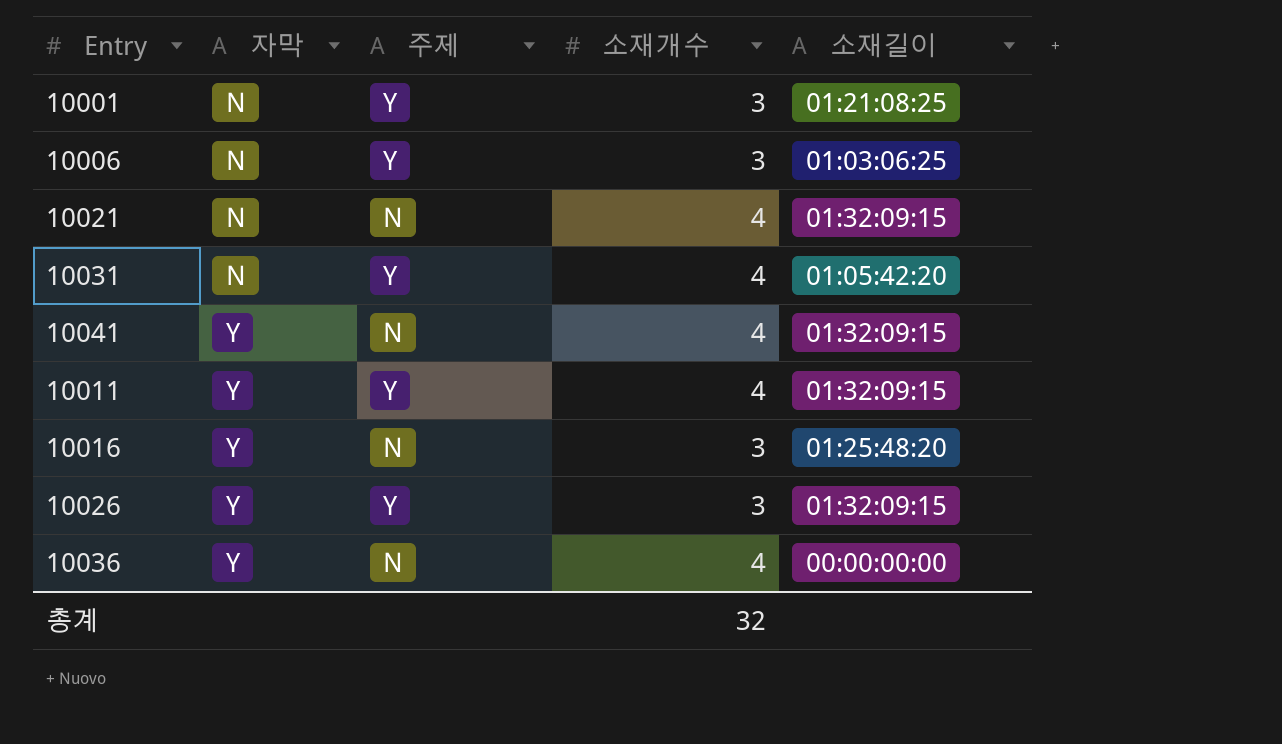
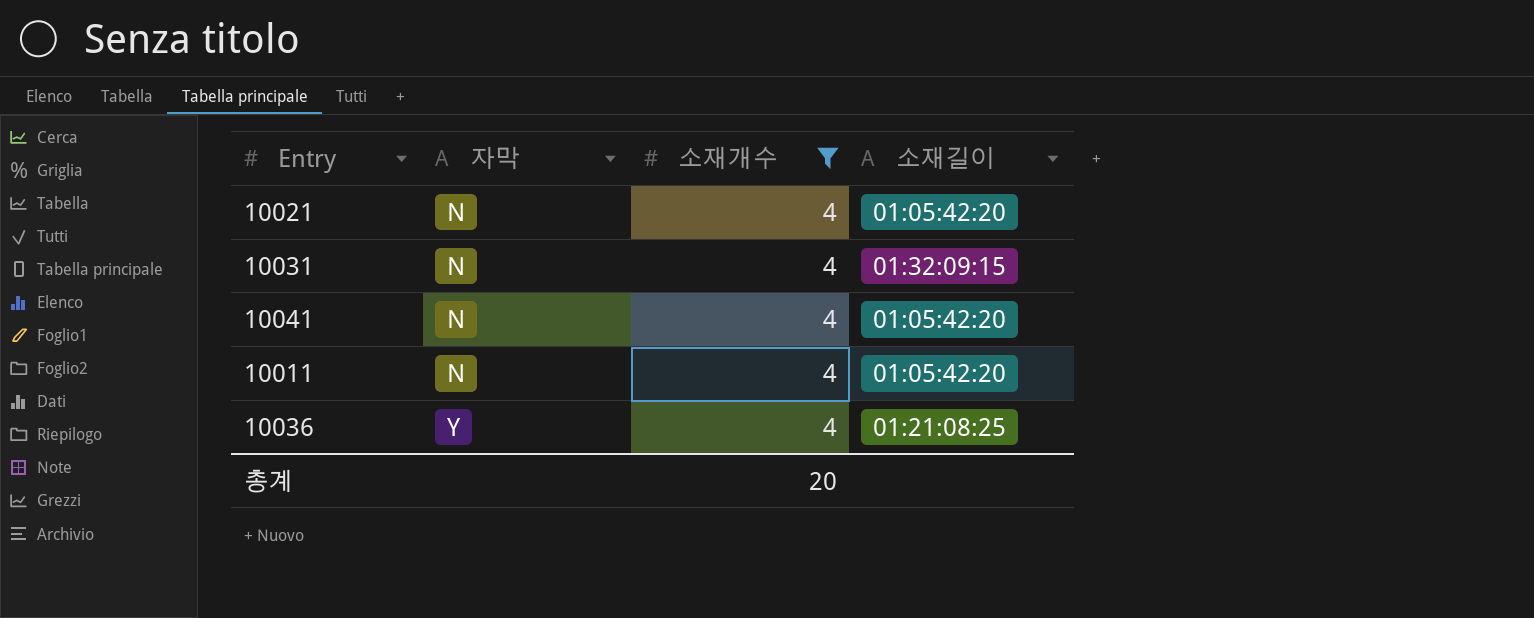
filter: none -> 소재개수 = 4
column 주제 | position: 3 -> none
10021 | 소재길이: 01:32:09:15 -> 01:05:42:20
10031 | 소재길이: 01:05:42:20 -> 01:32:09:15
10041 | 자막: Y -> N
10041 | 소재길이: 01:32:09:15 -> 01:05:42:20
10011 | 자막: Y -> N
10011 | 소재길이: 01:32:09:15 -> 01:05:42:20
10036 | 소재길이: 00:00:00:00 -> 01:21:08:25
총계 | 소재개수: 32 -> 20

